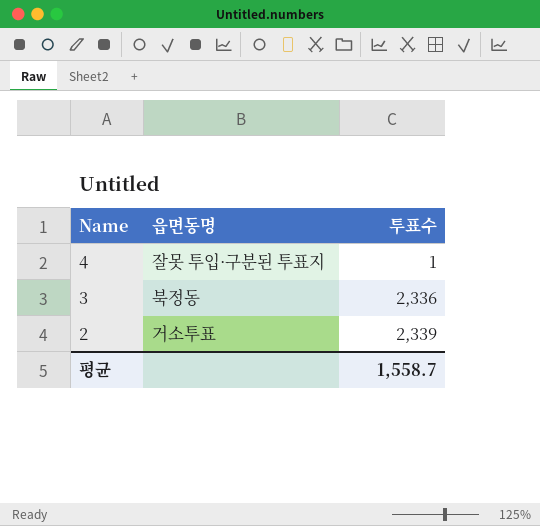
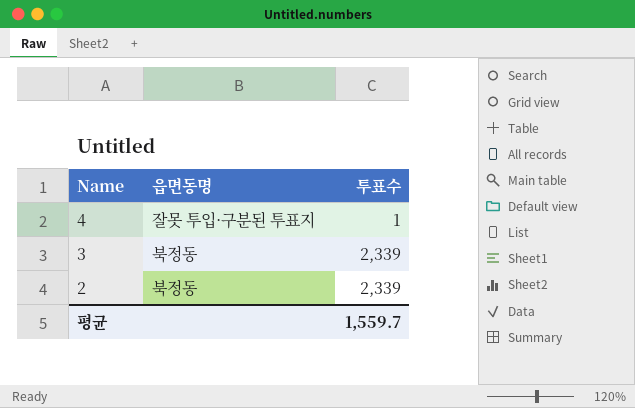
3 | 투표수: 2,336 -> 2,339
2 | 읍면동명: 거소투표 -> 북정동
평균 | 투표수: 1,558.7 -> 1,559.7

